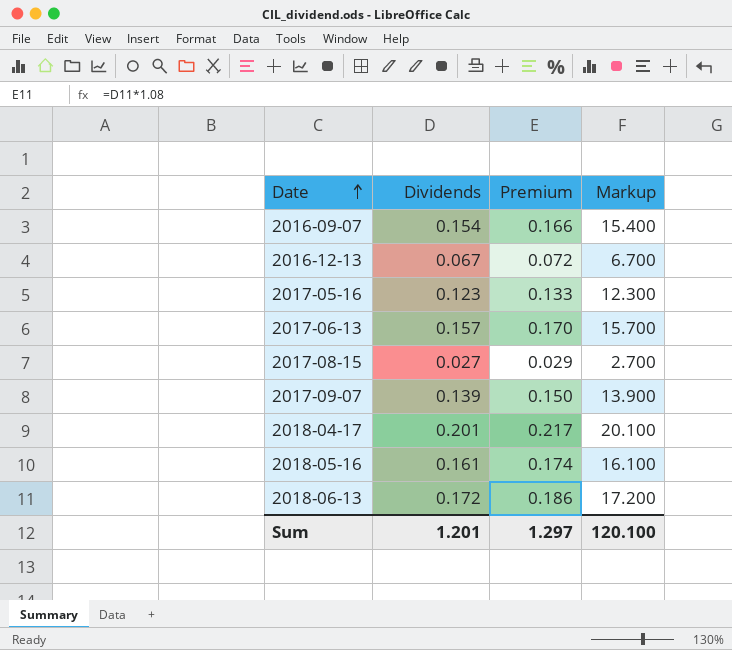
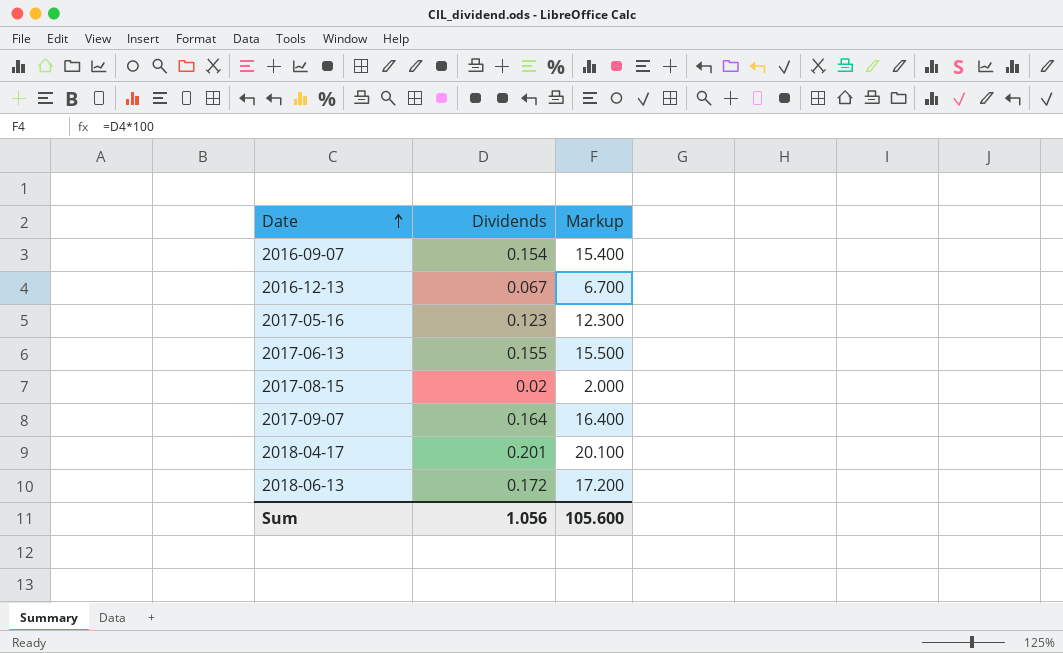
column Premium | formula: [Dividends] * 1.08 -> none
row 2018-05-16: 0.161 | 0.174 | 16.100 -> none
2017-06-13 | Dividends: 0.157 -> 0.155
2017-06-13 | Markup: 15.700 -> 15.500
2017-08-15 | Dividends: 0.027 -> 0.02
2017-08-15 | Markup: 2.700 -> 2.000
2017-09-07 | Dividends: 0.139 -> 0.164
2017-09-07 | Markup: 13.900 -> 16.400
Sum | Dividends: 1.201 -> 1.056
Sum | Markup: 120.100 -> 105.600

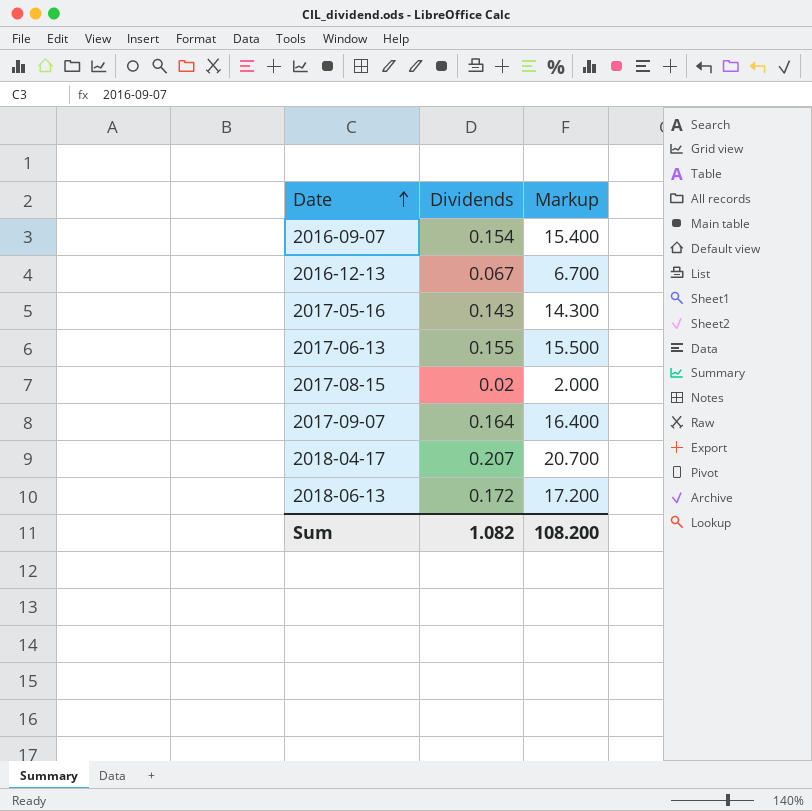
2017-05-16 | Dividends: 0.123 -> 0.143
2017-05-16 | Markup: 12.300 -> 14.300
2018-04-17 | Dividends: 0.201 -> 0.207
2018-04-17 | Markup: 20.100 -> 20.700
Sum | Dividends: 1.056 -> 1.082
Sum | Markup: 105.600 -> 108.200

